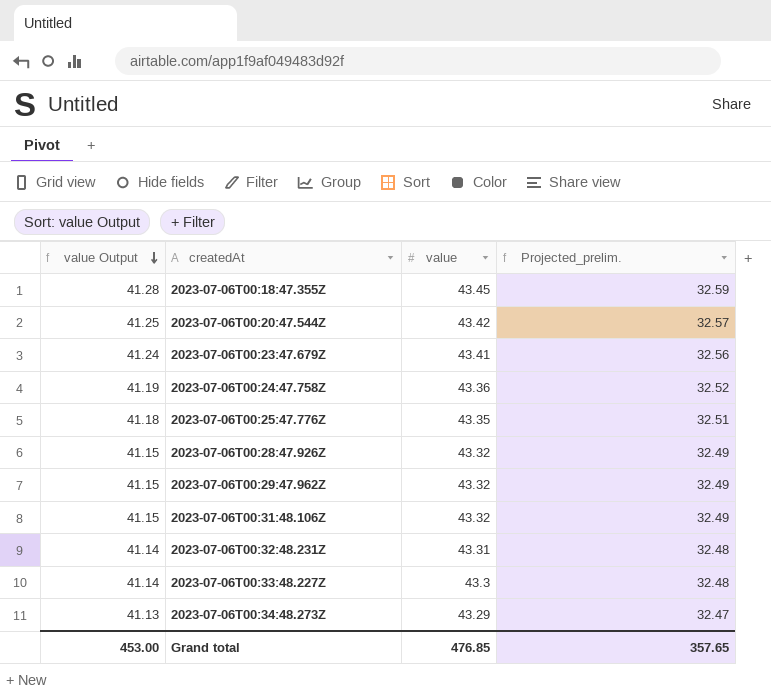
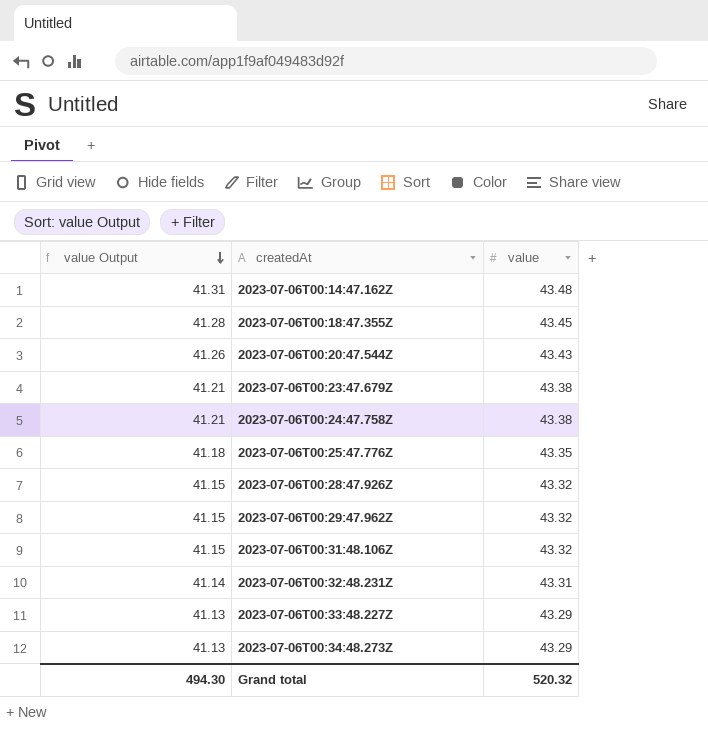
column Projected_prelim. | formula: [value] * 0.75 -> none
row 2023-07-06T00:14:47.162Z: none -> 41.31 | 43.48
2023-07-06T00:20:47.544Z | value Output: 41.25 -> 41.26
2023-07-06T00:20:47.544Z | value: 43.42 -> 43.43
2023-07-06T00:23:47.679Z | value Output: 41.24 -> 41.21
2023-07-06T00:23:47.679Z | value: 43.41 -> 43.38
2023-07-06T00:24:47.758Z | value Output: 41.19 -> 41.21
2023-07-06T00:24:47.758Z | value: 43.36 -> 43.38
2023-07-06T00:33:48.227Z | value Output: 41.14 -> 41.13
2023-07-06T00:33:48.227Z | value: 43.3 -> 43.29
Grand total | value Output: 453.00 -> 494.30
Grand total | value: 476.85 -> 520.32

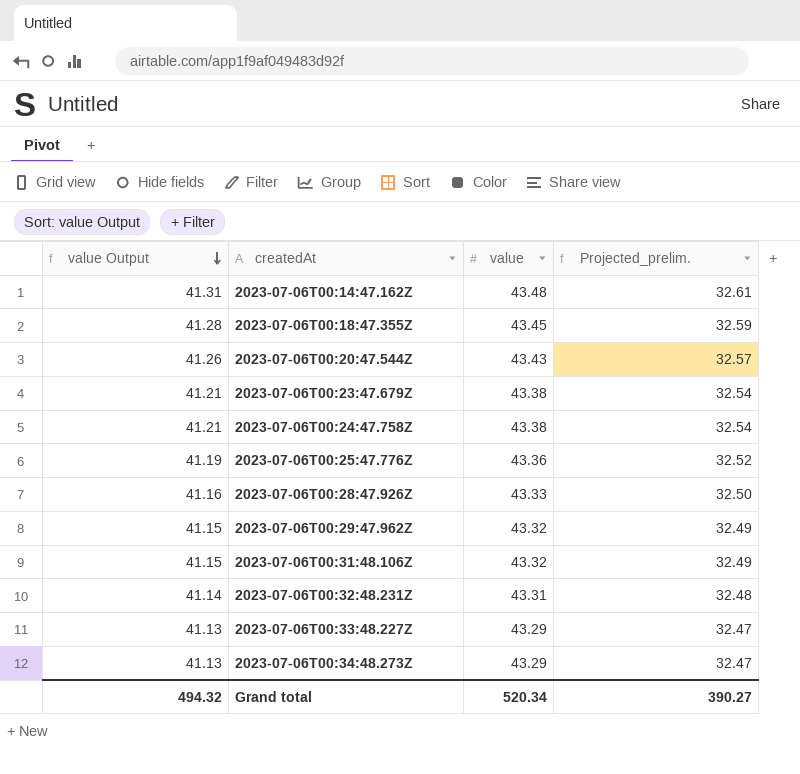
column Projected_prelim. | formula: none -> [value] * 0.75
2023-07-06T00:25:47.776Z | value Output: 41.18 -> 41.19
2023-07-06T00:25:47.776Z | value: 43.35 -> 43.36
2023-07-06T00:28:47.926Z | value Output: 41.15 -> 41.16
2023-07-06T00:28:47.926Z | value: 43.32 -> 43.33
Grand total | value Output: 494.30 -> 494.32
Grand total | value: 520.32 -> 520.34

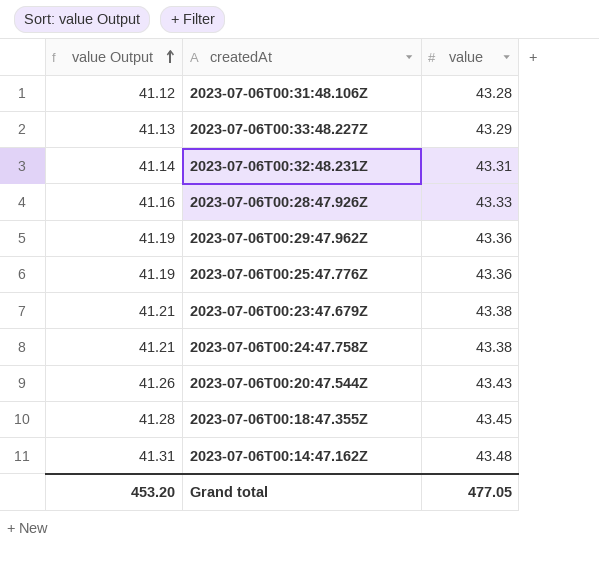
row order: value Output descending -> value Output ascending
column Projected_prelim. | formula: [value] * 0.75 -> none
row 2023-07-06T00:34:48.273Z: 41.13 | 43.29 | 32.47 -> none
2023-07-06T00:31:48.106Z | value Output: 41.15 -> 41.12
2023-07-06T00:31:48.106Z | value: 43.32 -> 43.28
2023-07-06T00:29:47.962Z | value Output: 41.15 -> 41.19
2023-07-06T00:29:47.962Z | value: 43.32 -> 43.36
Grand total | value Output: 494.32 -> 453.20
Grand total | value: 520.34 -> 477.05

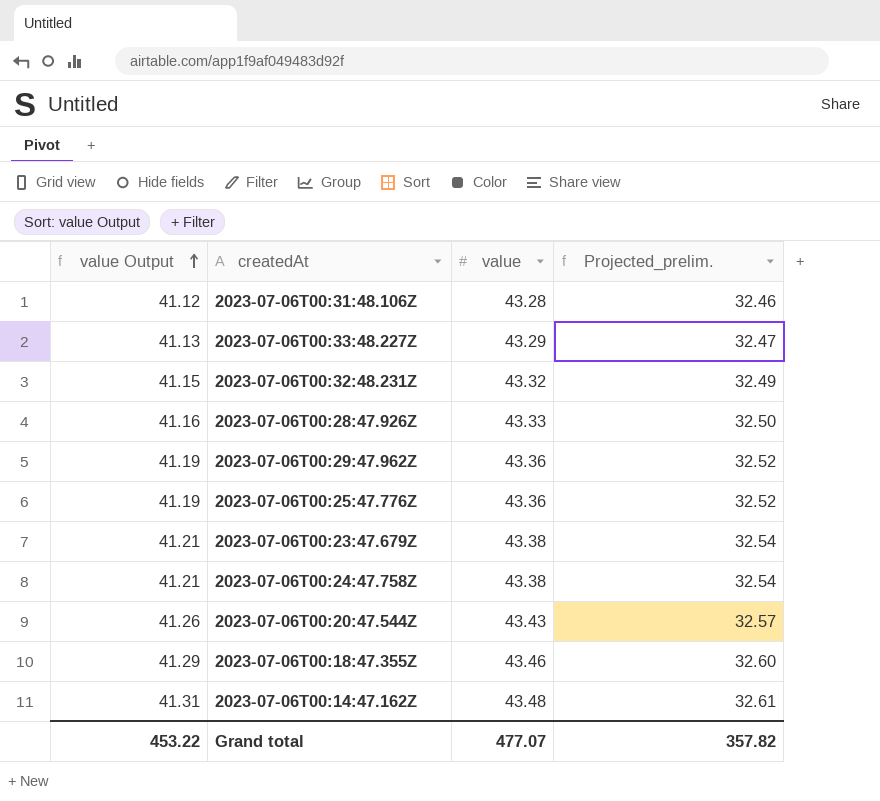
column Projected_prelim. | formula: none -> [value] * 0.75
2023-07-06T00:32:48.231Z | value Output: 41.14 -> 41.15
2023-07-06T00:32:48.231Z | value: 43.31 -> 43.32
2023-07-06T00:18:47.355Z | value Output: 41.28 -> 41.29
2023-07-06T00:18:47.355Z | value: 43.45 -> 43.46
Grand total | value Output: 453.20 -> 453.22
Grand total | value: 477.05 -> 477.07

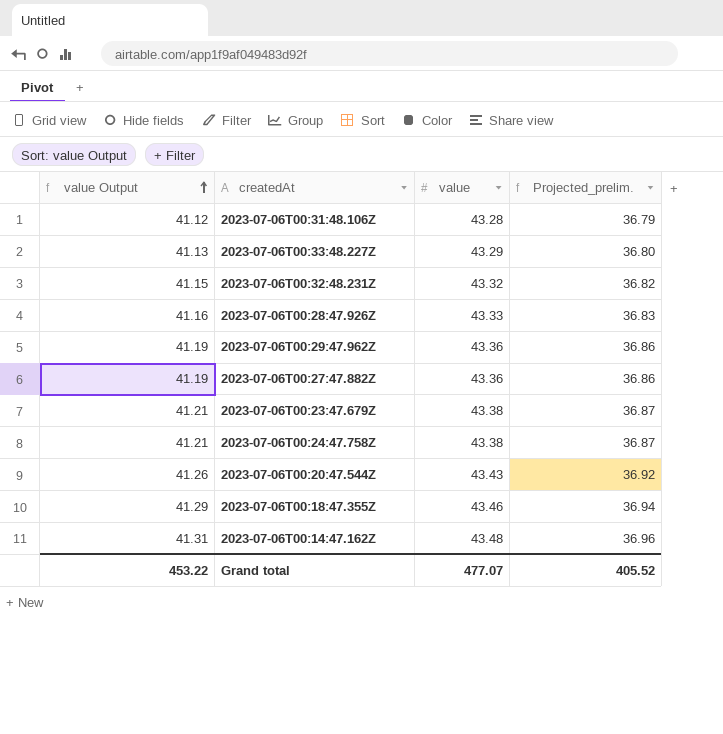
column Projected_prelim. | formula: [value] * 0.75 -> [value] * 0.85
row 2023-07-06T00:25:47.776Z: 41.19 | 43.36 | 32.52 -> none
row 2023-07-06T00:27:47.882Z: none -> 41.19 | 43.36 | 36.86
Grand total | Projected_prelim.: 357.82 -> 405.52

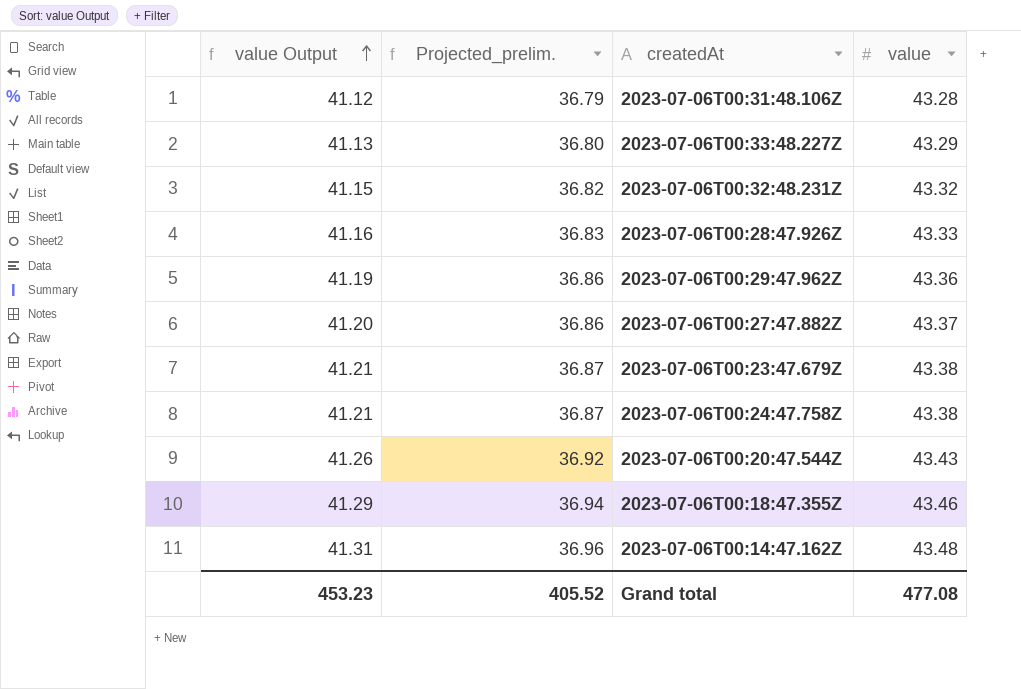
column Projected_prelim. | position: 4 -> 2
2023-07-06T00:27:47.882Z | value Output: 41.19 -> 41.20
2023-07-06T00:27:47.882Z | value: 43.36 -> 43.37
Grand total | value Output: 453.22 -> 453.23
Grand total | value: 477.07 -> 477.08

